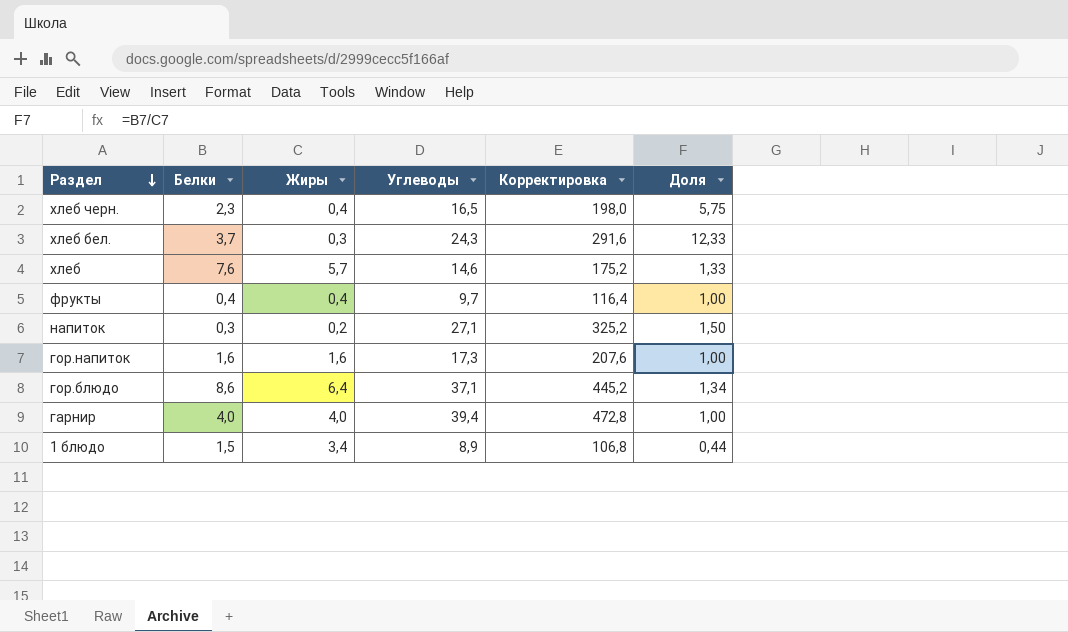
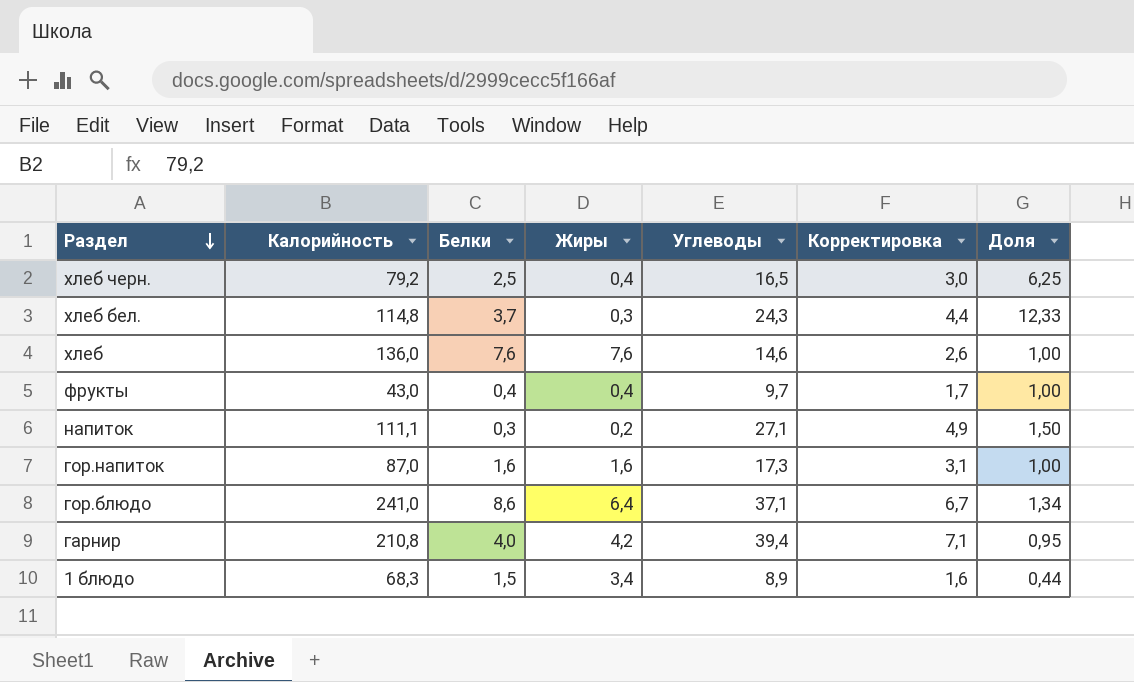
column Калорийность | position: none -> 2
column Корректировка | formula: [Углеводы] * 12 -> [Углеводы] * 0,18
хлеб черн. | Белки: 2,3 -> 2,5
хлеб черн. | Доля: 5,75 -> 6,25
хлеб | Жиры: 5,7 -> 7,6
хлеб | Доля: 1,33 -> 1,00
гарнир | Жиры: 4,0 -> 4,2
гарнир | Доля: 1,00 -> 0,95

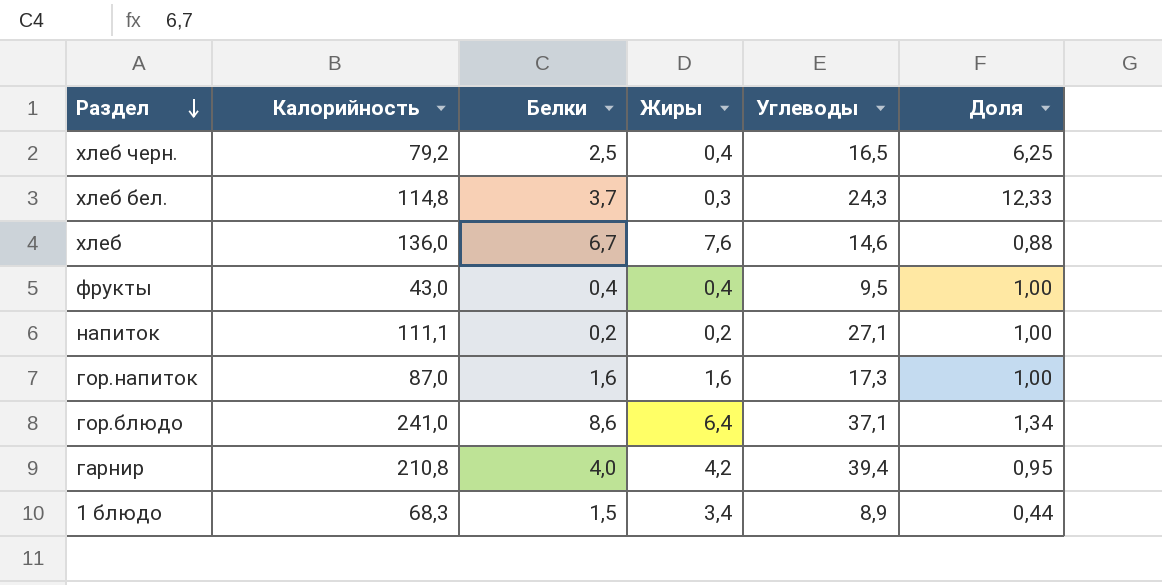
column Корректировка | formula: [Углеводы] * 0,18 -> none
хлеб | Белки: 7,6 -> 6,7
хлеб | Доля: 1,00 -> 0,88
фрукты | Углеводы: 9,7 -> 9,5
напиток | Белки: 0,3 -> 0,2
напиток | Доля: 1,50 -> 1,00

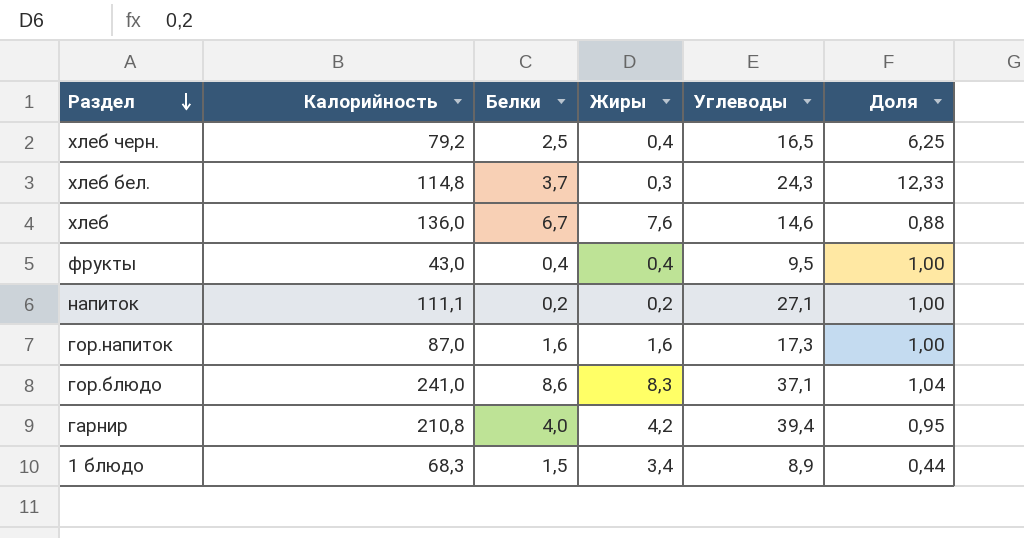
гор.блюдо | Жиры: 6,4 -> 8,3
гор.блюдо | Доля: 1,34 -> 1,04

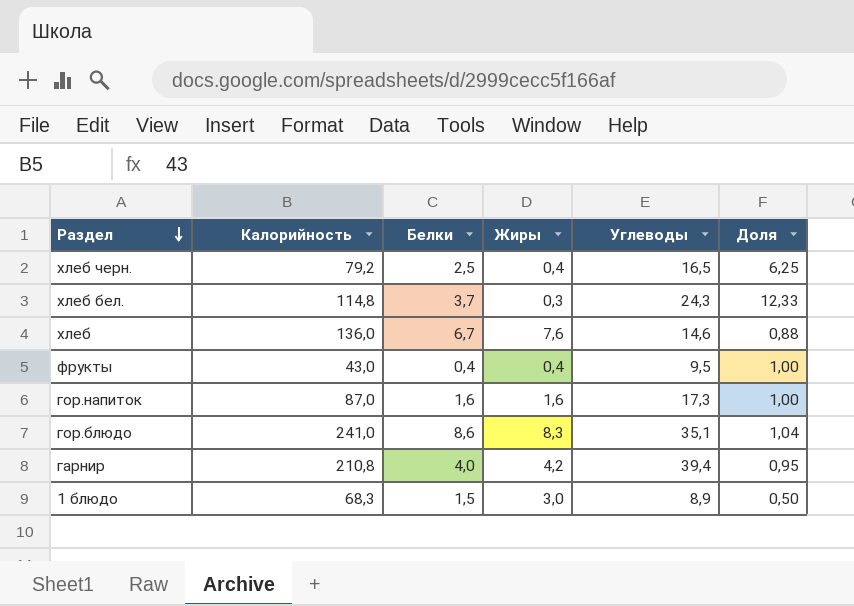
row напиток: 111,1 | 0,2 | 0,2 | 27,1 | 1,00 -> none
гор.блюдо | Углеводы: 37,1 -> 35,1
1 блюдо | Жиры: 3,4 -> 3,0
1 блюдо | Доля: 0,44 -> 0,50

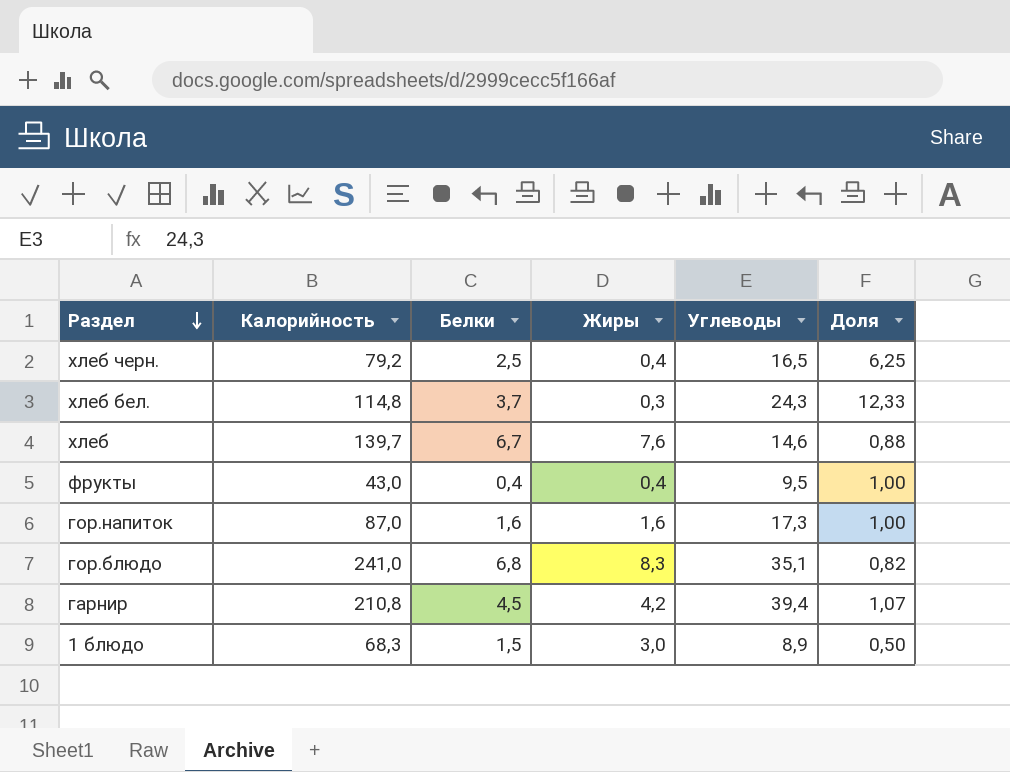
хлеб | Калорийность: 136,0 -> 139,7
гор.блюдо | Белки: 8,6 -> 6,8
гор.блюдо | Доля: 1,04 -> 0,82
гарнир | Белки: 4,0 -> 4,5
гарнир | Доля: 0,95 -> 1,07

